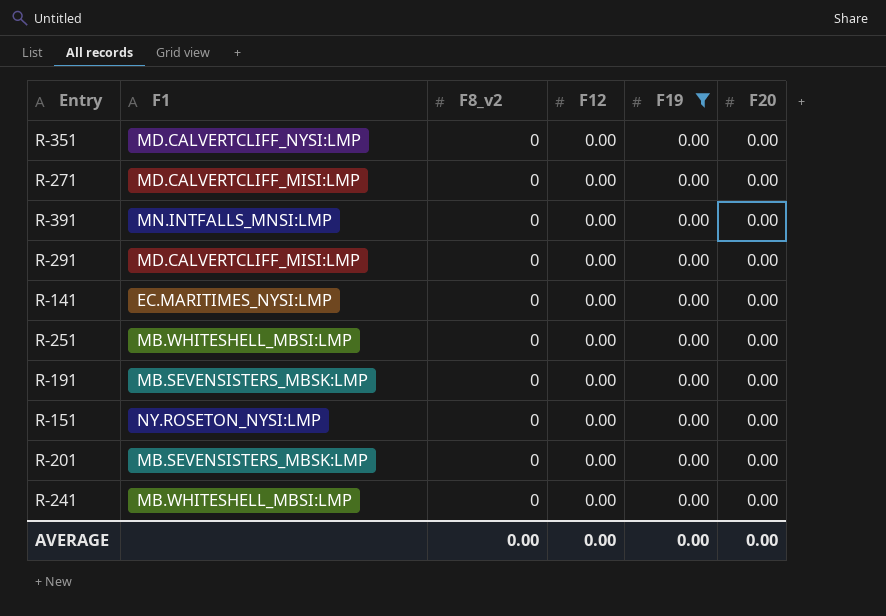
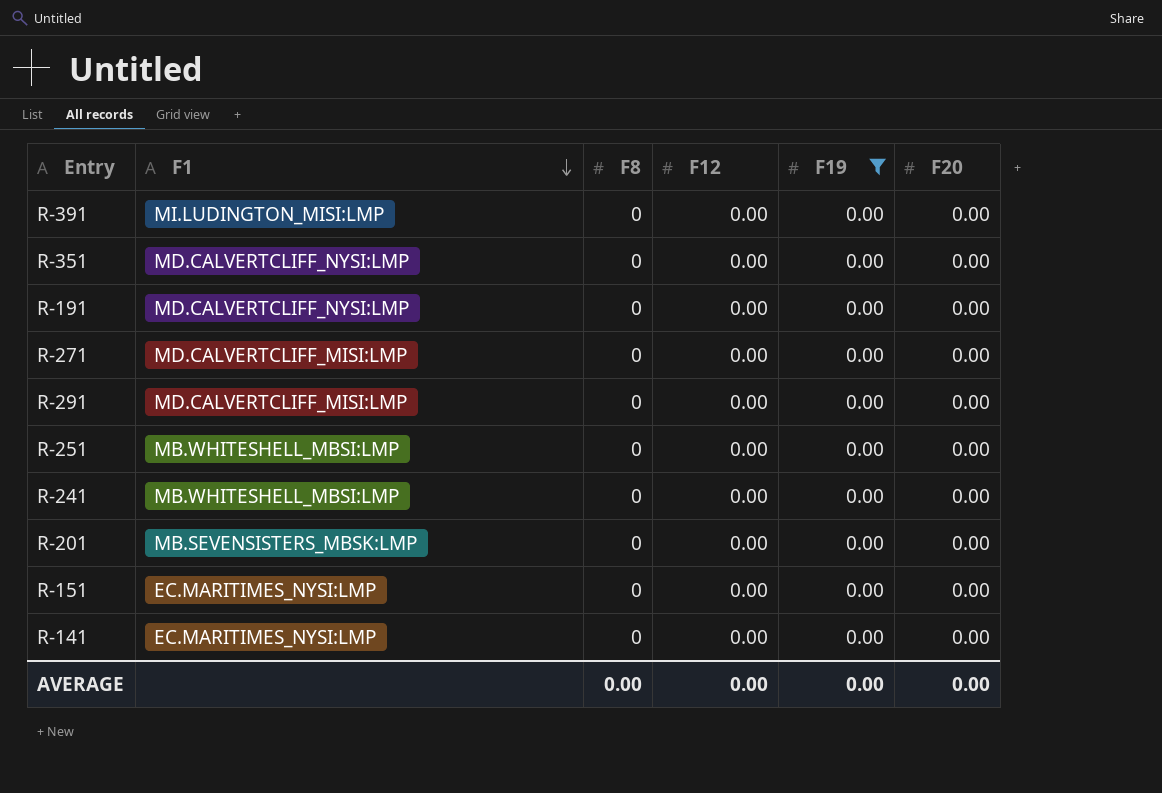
row order: none -> F1 descending
column name: F8_v2 -> F8
R-391 | F1: MN.INTFALLS_MNSI:LMP -> MI.LUDINGTON_MISI:LMP
R-191 | F1: MB.SEVENSISTERS_MBSK:LMP -> MD.CALVERTCLIFF_NYSI:LMP
R-151 | F1: NY.ROSETON_NYSI:LMP -> EC.MARITIMES_NYSI:LMP

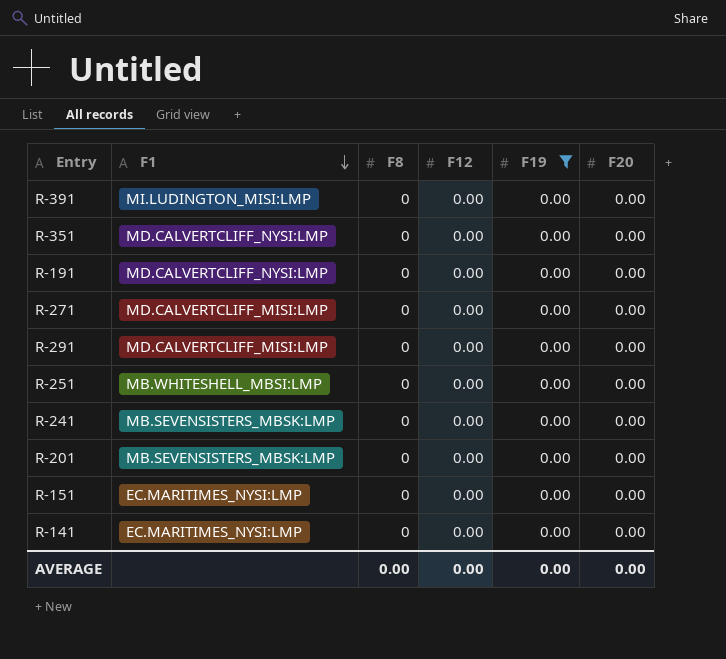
R-241 | F1: MB.WHITESHELL_MBSI:LMP -> MB.SEVENSISTERS_MBSK:LMP

